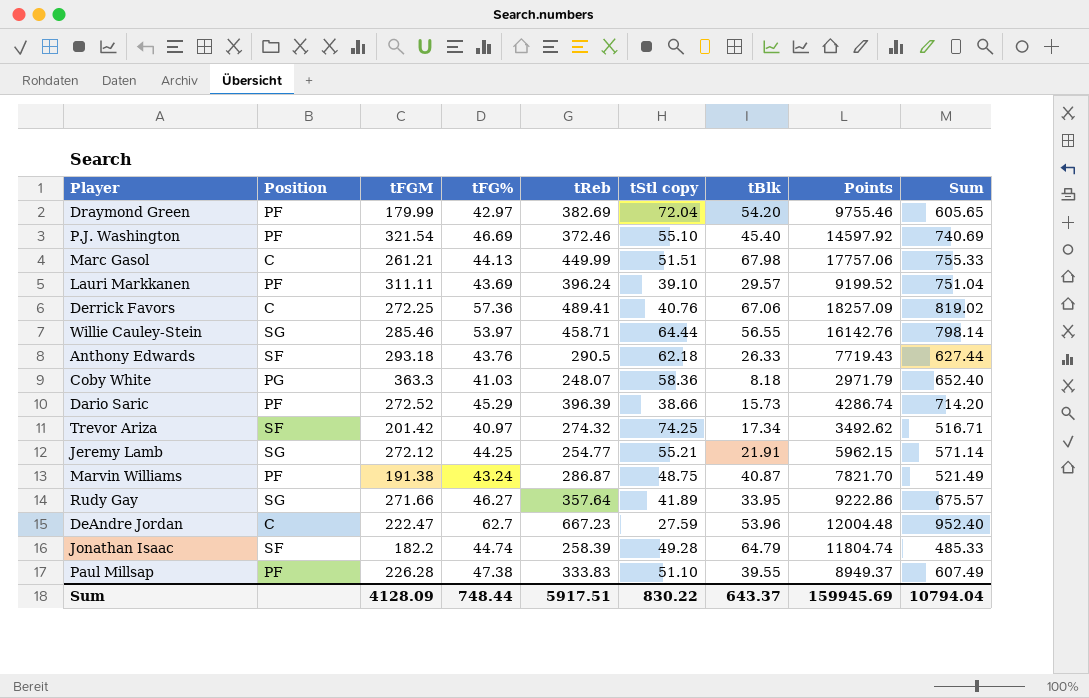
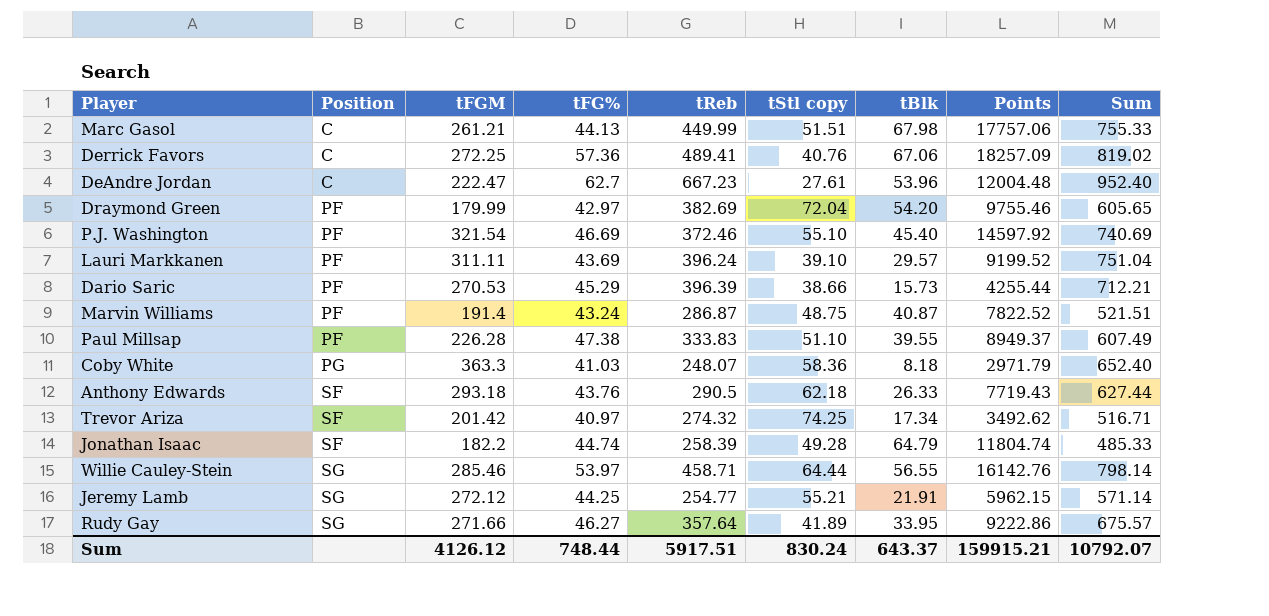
row order: none -> Position ascending
DeAndre Jordan | tStl copy: 27.59 -> 27.61
Dario Saric | tFGM: 272.52 -> 270.53
Dario Saric | Points: 4286.74 -> 4255.44
Dario Saric | Sum: 714.20 -> 712.21
Marvin Williams | tFGM: 191.38 -> 191.4
Marvin Williams | Points: 7821.70 -> 7822.52
Marvin Williams | Sum: 521.49 -> 521.51
Sum | tFGM: 4128.09 -> 4126.12
Sum | tStl copy: 830.22 -> 830.24
Sum | Points: 159945.69 -> 159915.21
Sum | Sum: 10794.04 -> 10792.07

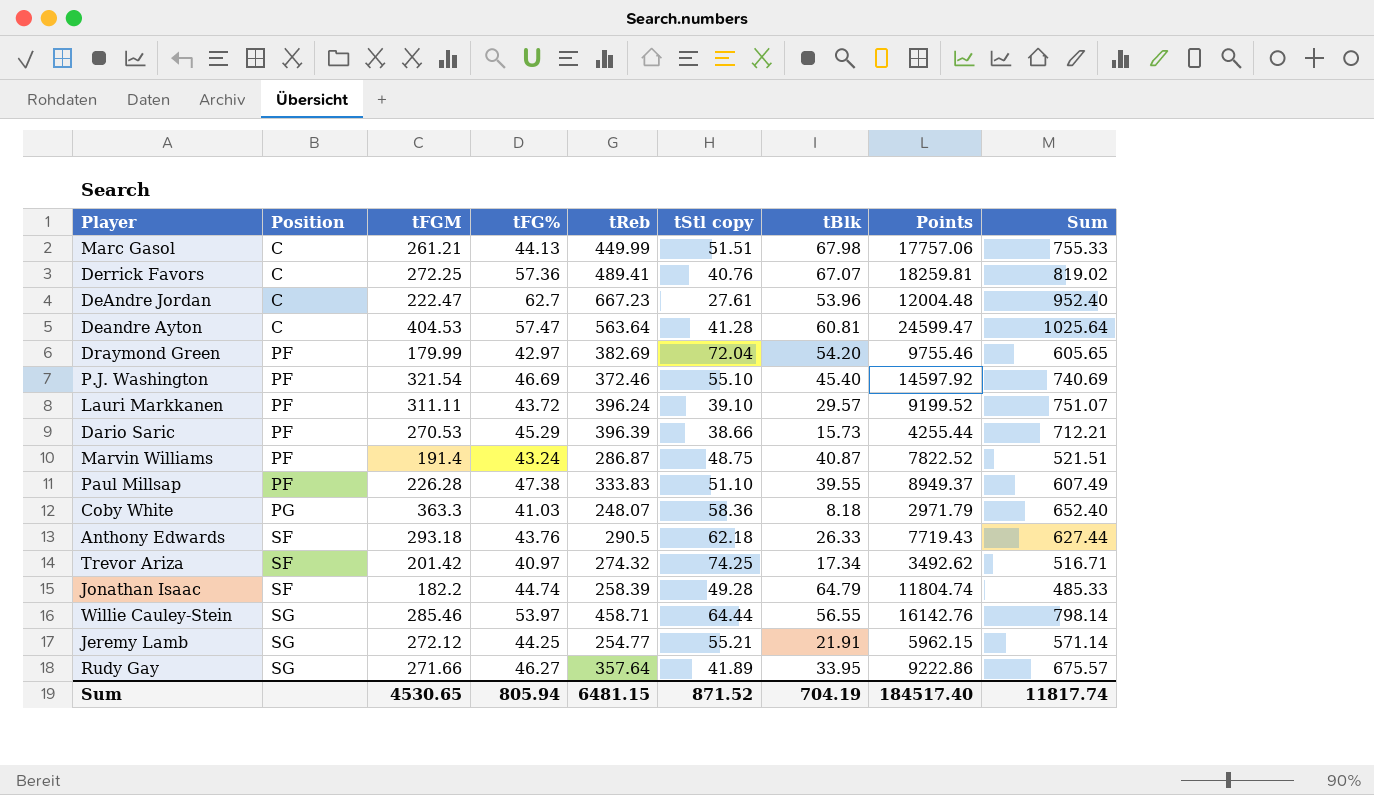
Derrick Favors | tBlk: 67.06 -> 67.07
Derrick Favors | Points: 18257.09 -> 18259.81
row Deandre Ayton: none -> C | 404.53 | 57.47 | 563.64 | 41.28 | 60.81 | 24599.47 | 1025.64
Lauri Markkanen | tFG%: 43.69 -> 43.72
Lauri Markkanen | Sum: 751.04 -> 751.07
Sum | tFGM: 4126.12 -> 4530.65
Sum | tFG%: 748.44 -> 805.94
Sum | tReb: 5917.51 -> 6481.15
Sum | tStl copy: 830.24 -> 871.52
Sum | tBlk: 643.37 -> 704.19
Sum | Points: 159915.21 -> 184517.40
Sum | Sum: 10792.07 -> 11817.74

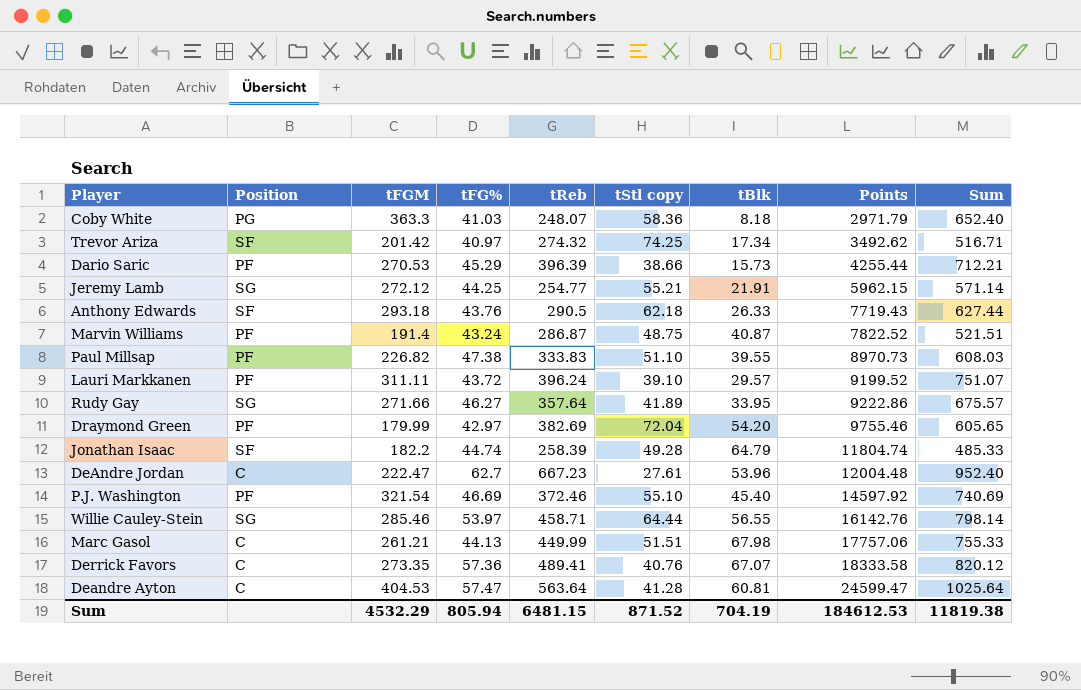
row order: Position ascending -> Points ascending
Paul Millsap | tFGM: 226.28 -> 226.82
Paul Millsap | Points: 8949.37 -> 8970.73
Paul Millsap | Sum: 607.49 -> 608.03
Derrick Favors | tFGM: 272.25 -> 273.35
Derrick Favors | Points: 18259.81 -> 18333.58
Derrick Favors | Sum: 819.02 -> 820.12
Sum | tFGM: 4530.65 -> 4532.29
Sum | Points: 184517.40 -> 184612.53
Sum | Sum: 11817.74 -> 11819.38

